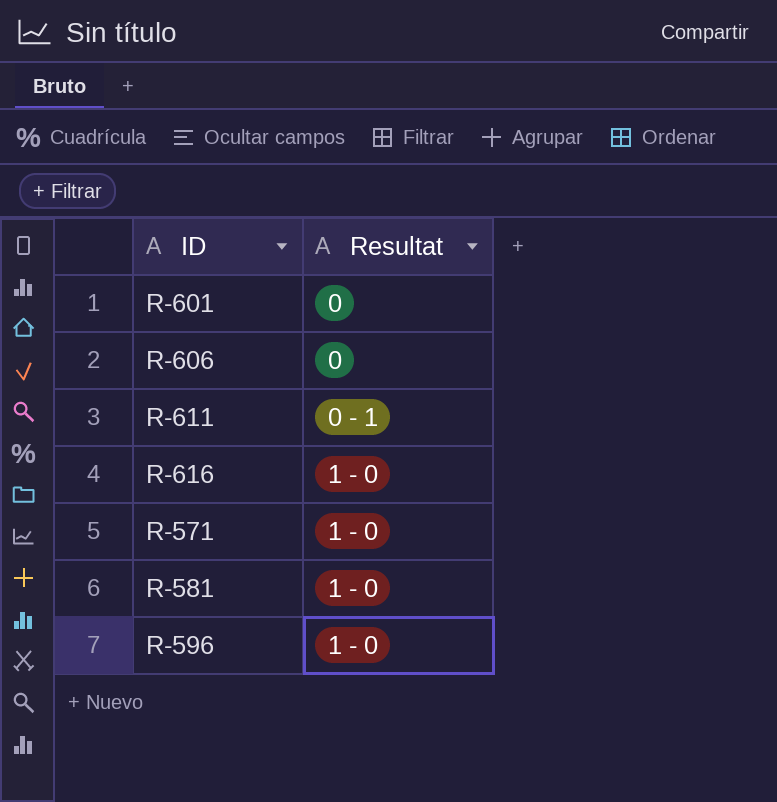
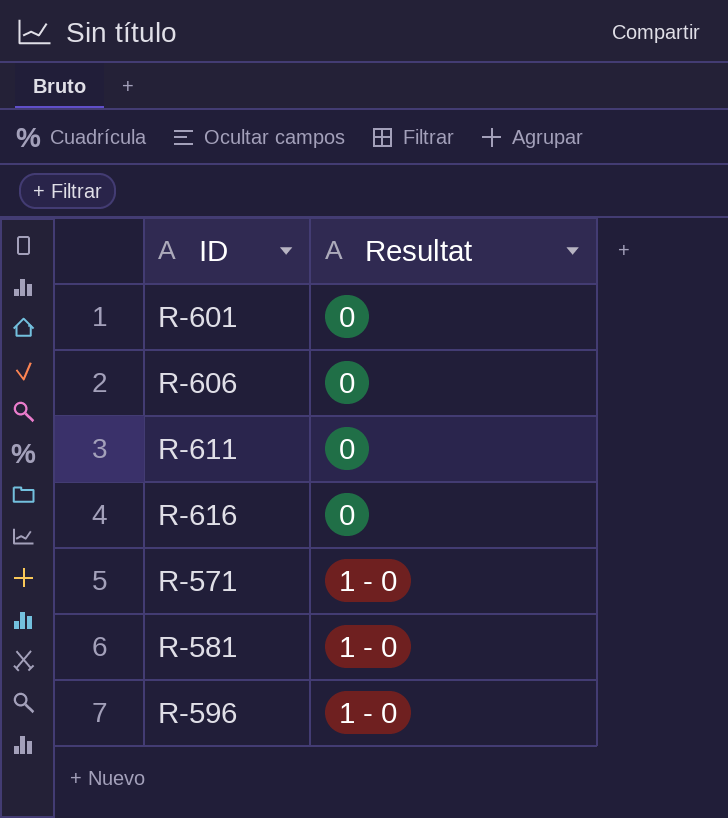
R-611 | Resultat: 0 - 1 -> 0
R-616 | Resultat: 1 - 0 -> 0

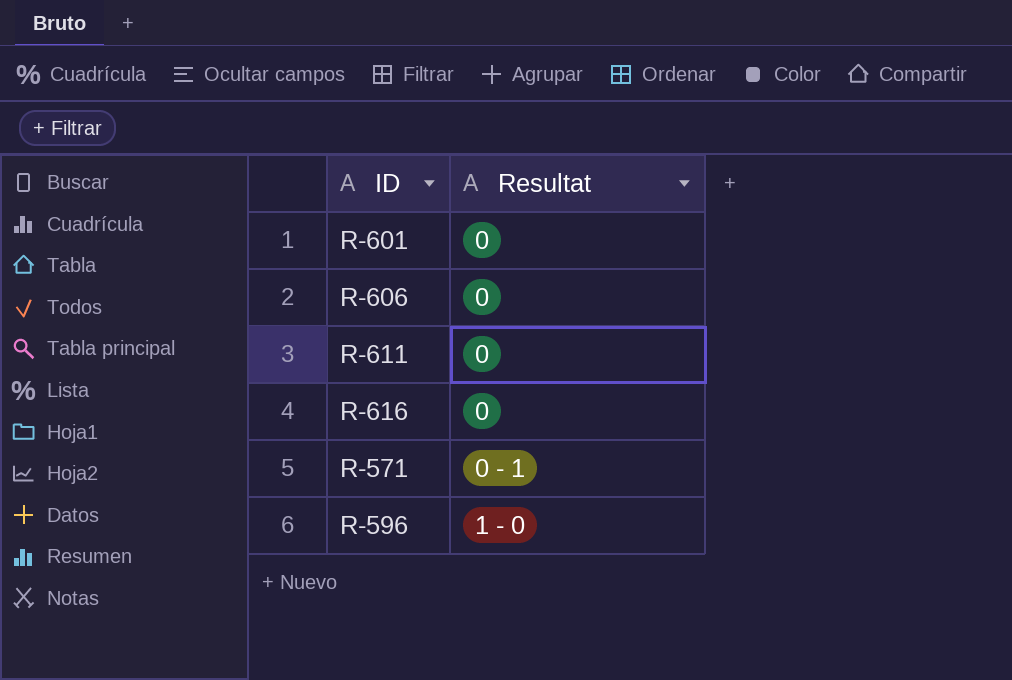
row R-581: 1 - 0 -> none
R-571 | Resultat: 1 - 0 -> 0 - 1

